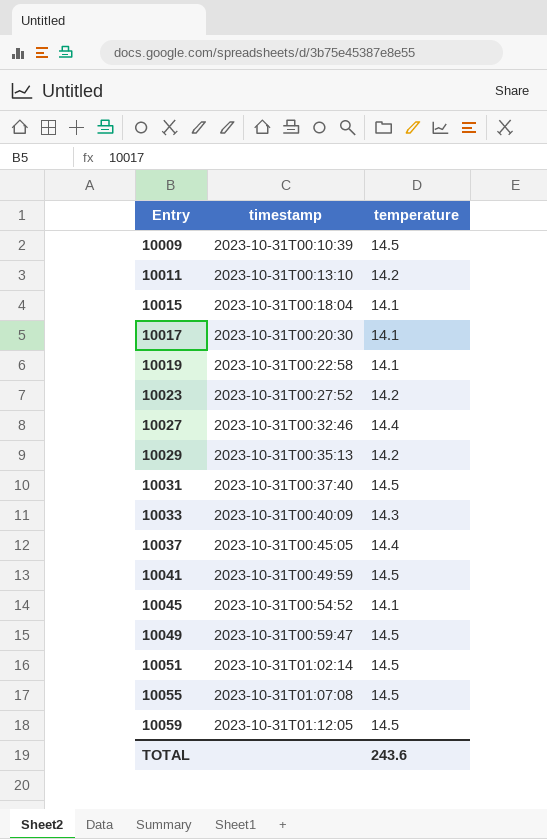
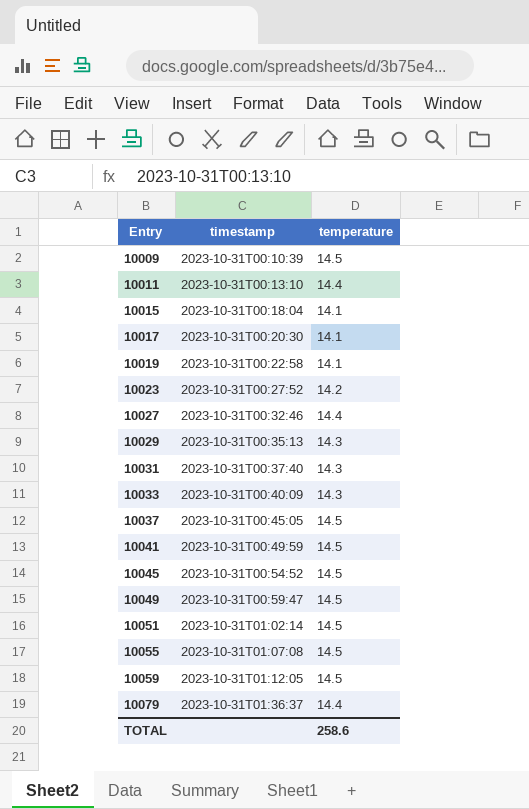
10011 | temperature: 14.2 -> 14.4
10029 | temperature: 14.2 -> 14.3
10031 | temperature: 14.5 -> 14.3
10037 | temperature: 14.4 -> 14.5
10045 | temperature: 14.1 -> 14.5
row 10079: none -> 2023-10-31T01:36:37 | 14.4
TOTAL | temperature: 243.6 -> 258.6

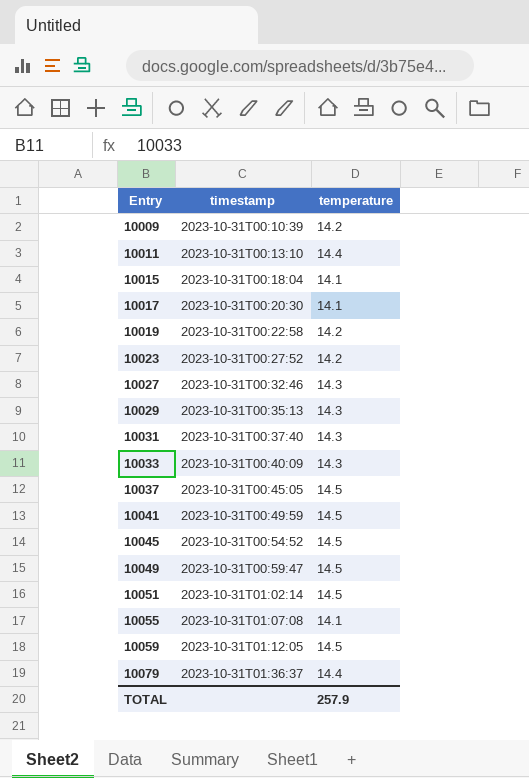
10009 | temperature: 14.5 -> 14.2
10019 | temperature: 14.1 -> 14.2
10027 | temperature: 14.4 -> 14.3
10055 | temperature: 14.5 -> 14.1
TOTAL | temperature: 258.6 -> 257.9

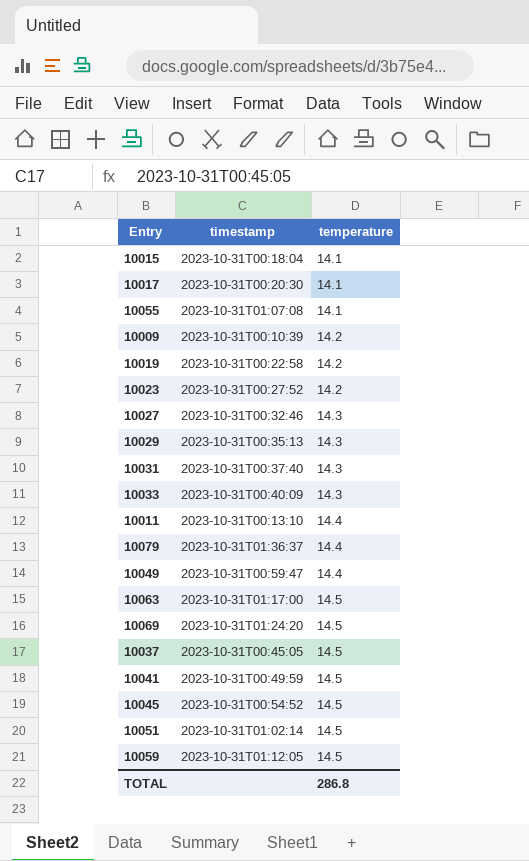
row order: Entry ascending -> temperature ascending
10049 | temperature: 14.5 -> 14.4
row 10063: none -> 2023-10-31T01:17:00 | 14.5
row 10069: none -> 2023-10-31T01:24:20 | 14.5
TOTAL | temperature: 257.9 -> 286.8

